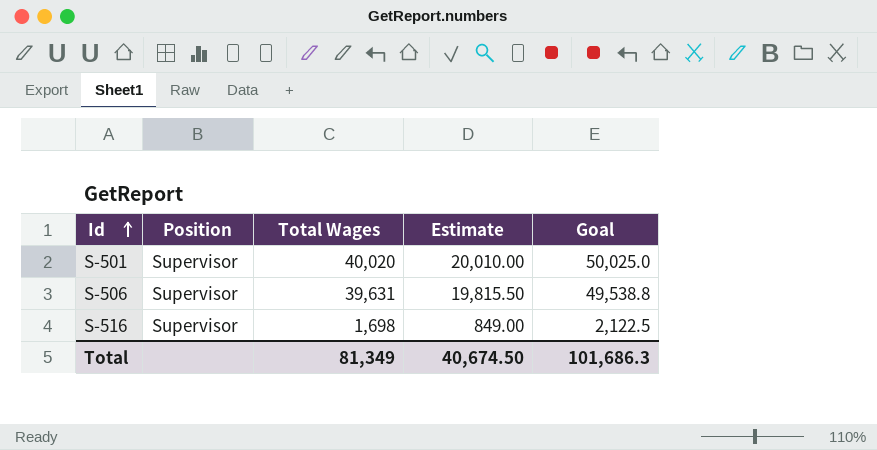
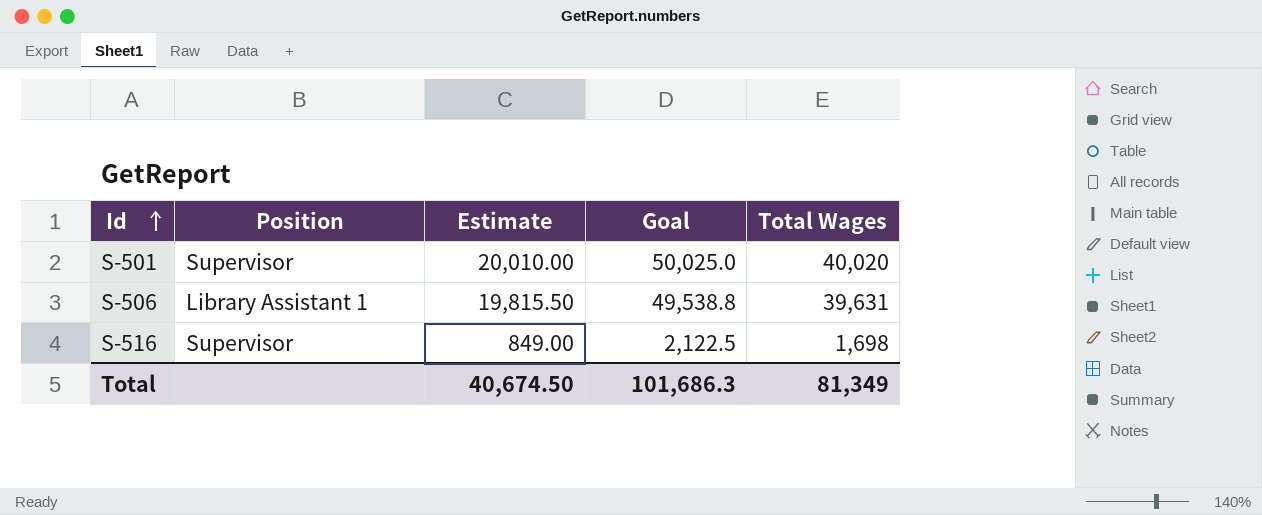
column Total Wages | position: 3 -> 5
S-506 | Position: Supervisor -> Library Assistant 1

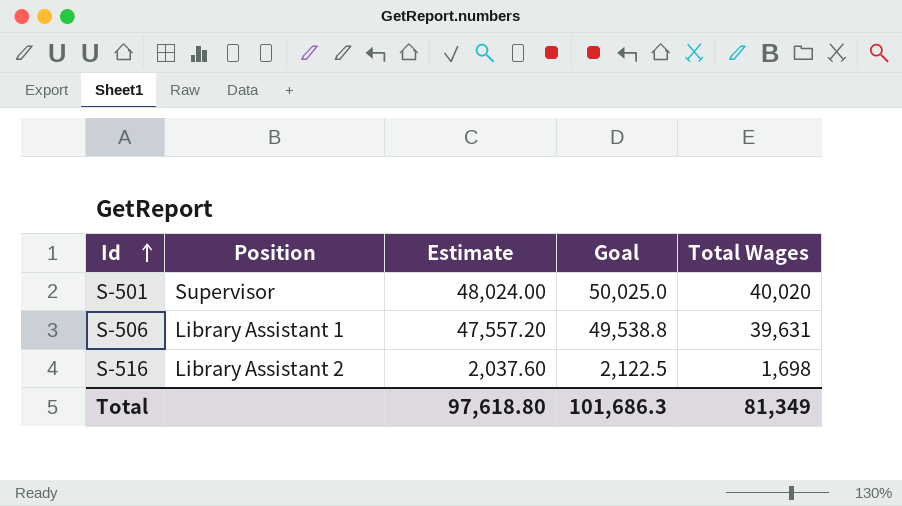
column Estimate | formula: [Total Wages] * 0.5 -> [Total Wages] * 1.2
S-516 | Position: Supervisor -> Library Assistant 2
Total | Estimate: 40,674.50 -> 97,618.80

